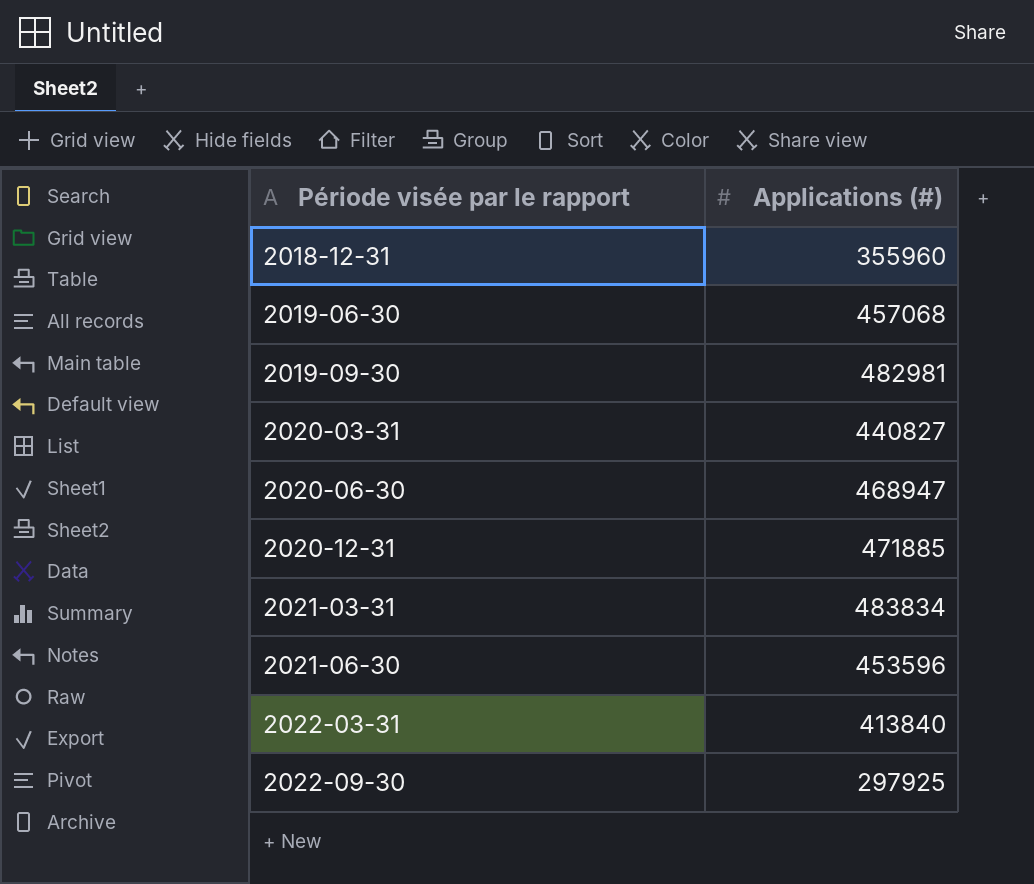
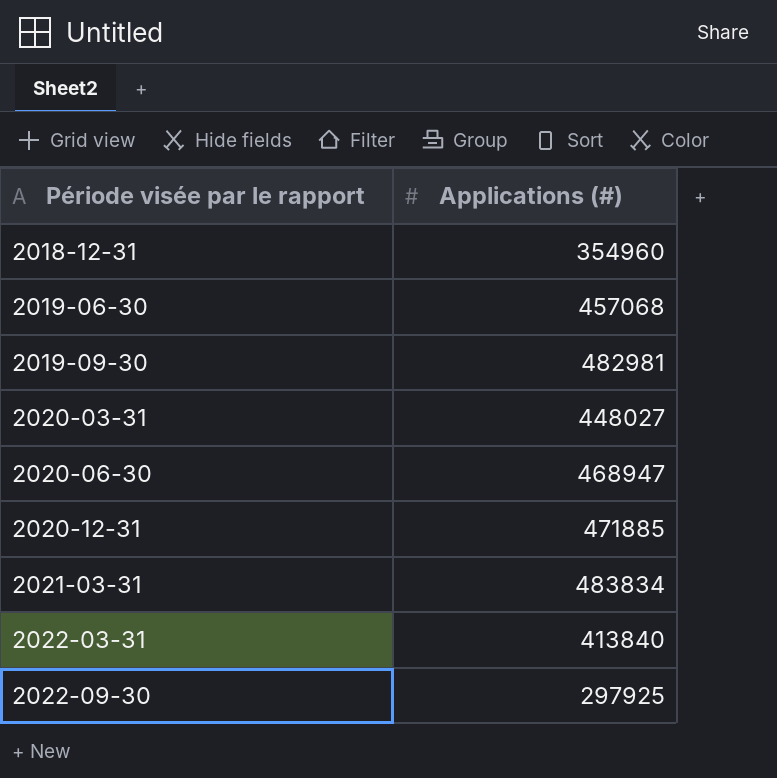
row 2021-06-30: 453596 -> none
2018-12-31 | Applications (#): 355960 -> 354960
2020-03-31 | Applications (#): 440827 -> 448027

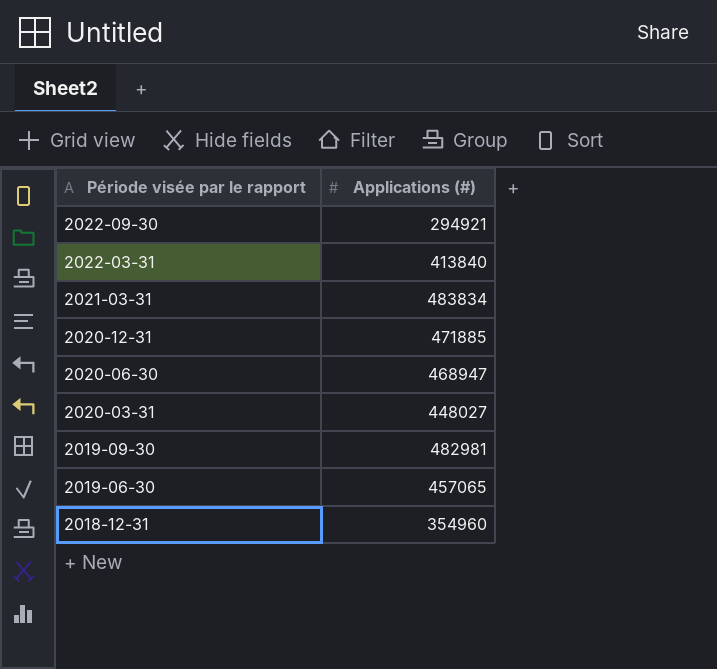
row order: Période visée par le rapport ascending -> Période visée par le rapport descending
2022-09-30 | Applications (#): 297925 -> 294921
2019-06-30 | Applications (#): 457068 -> 457065

